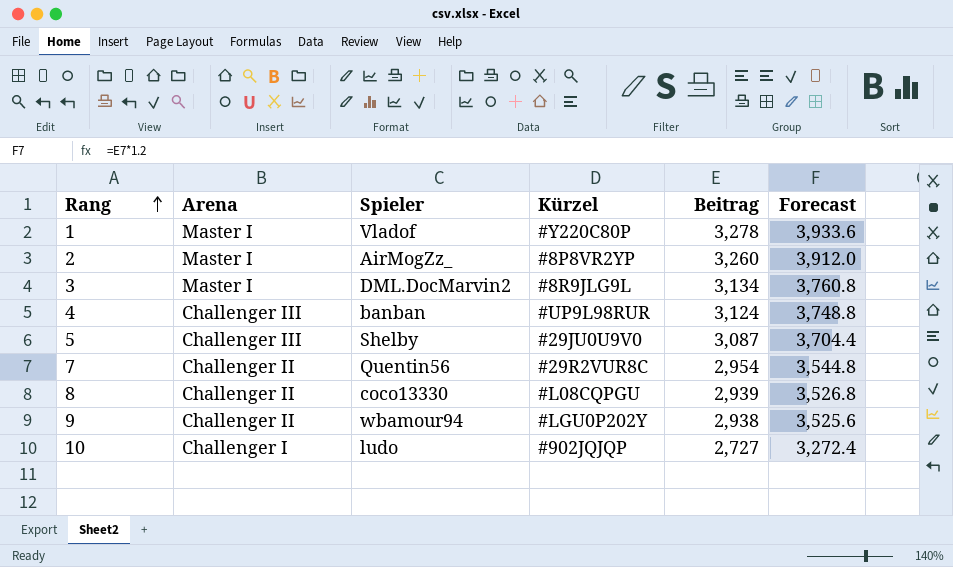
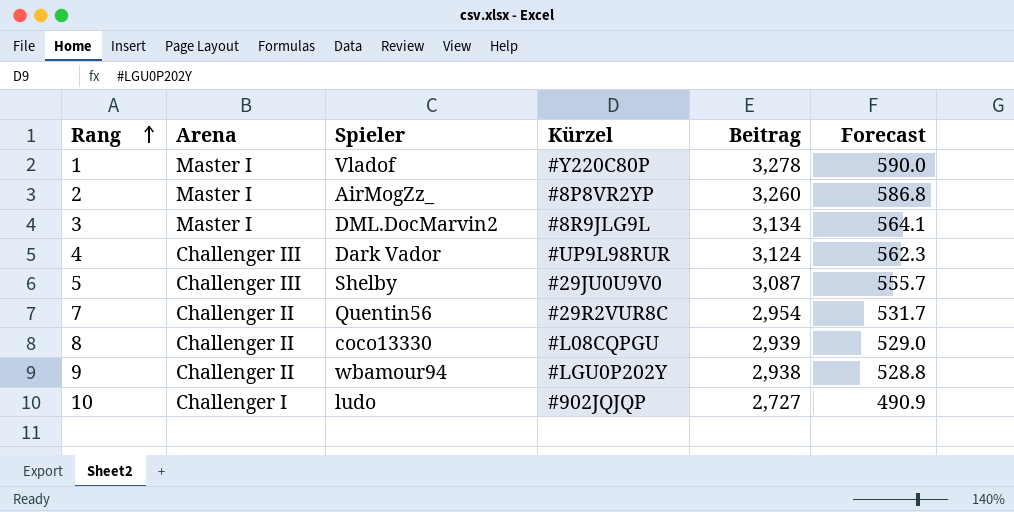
column Forecast | formula: [Beitrag] * 1.2 -> [Beitrag] * 0.18
4 | Spieler: banban -> Dark Vador

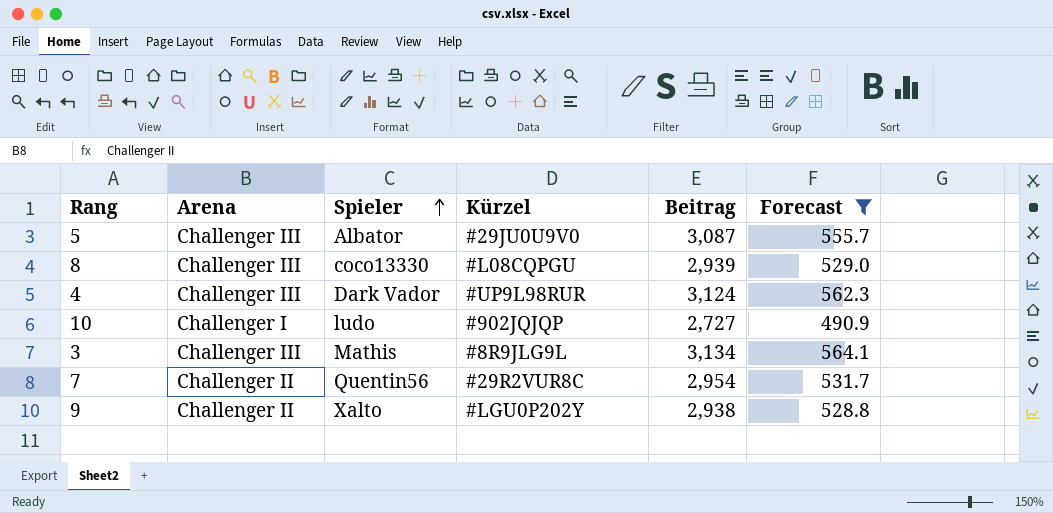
filter: none -> Forecast <= 564.1
row order: Rang ascending -> Spieler ascending
5 | Spieler: Shelby -> Albator
8 | Arena: Challenger II -> Challenger III
3 | Arena: Master I -> Challenger III
3 | Spieler: DML.DocMarvin2 -> Mathis
9 | Spieler: wbamour94 -> Xalto

